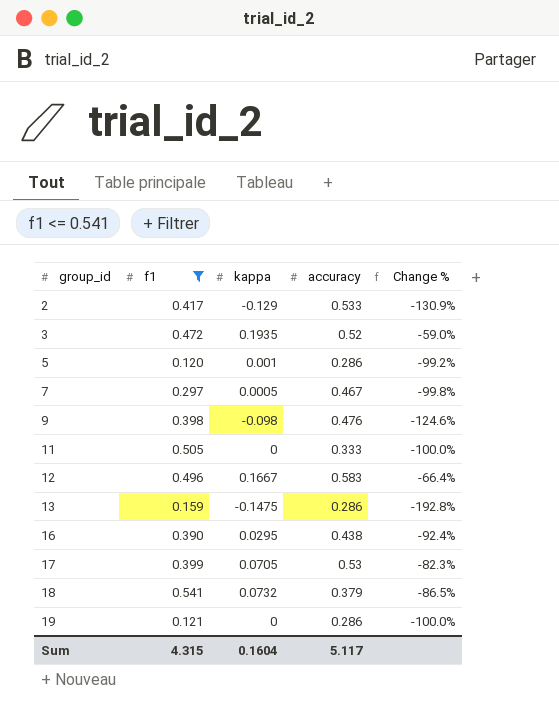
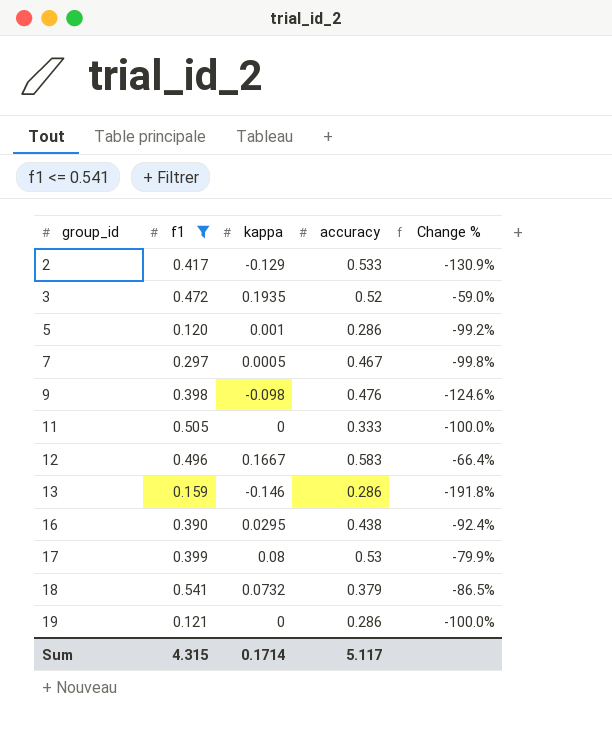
13 | kappa: -0.1475 -> -0.146
13 | Change %: -192.8% -> -191.8%
17 | kappa: 0.0705 -> 0.08
17 | Change %: -82.3% -> -79.9%
Sum | kappa: 0.1604 -> 0.1714

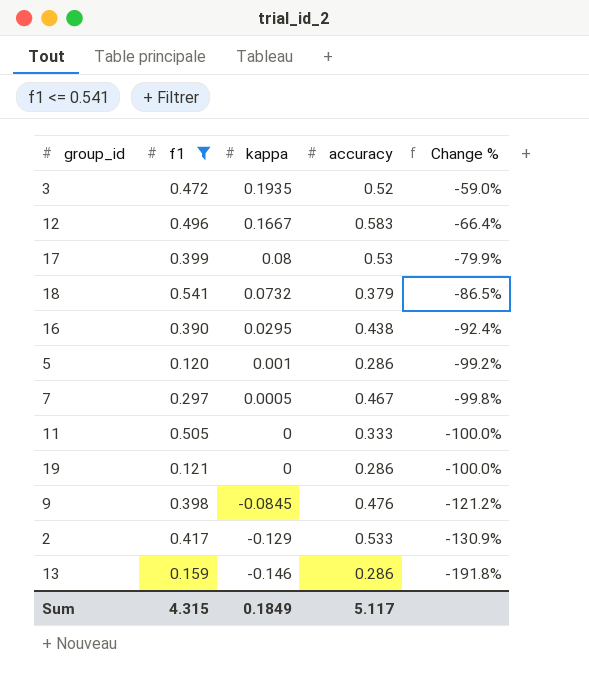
row order: group_id ascending -> kappa descending
9 | kappa: -0.098 -> -0.0845
9 | Change %: -124.6% -> -121.2%
Sum | kappa: 0.1714 -> 0.1849

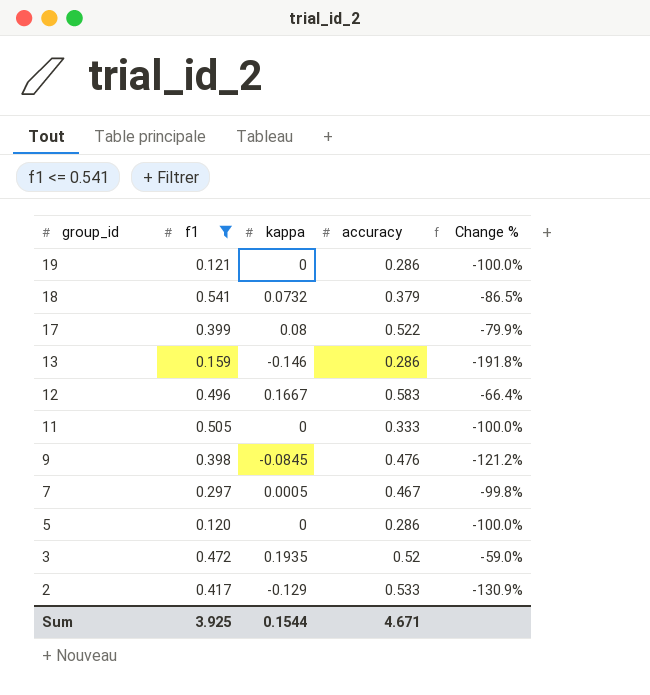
row order: kappa descending -> group_id descending
row 16: 0.390 | 0.0295 | 0.438 | -92.4% -> none
17 | accuracy: 0.53 -> 0.522
5 | kappa: 0.001 -> 0
5 | Change %: -99.2% -> -100.0%
Sum | f1: 4.315 -> 3.925
Sum | kappa: 0.1849 -> 0.1544
Sum | accuracy: 5.117 -> 4.671

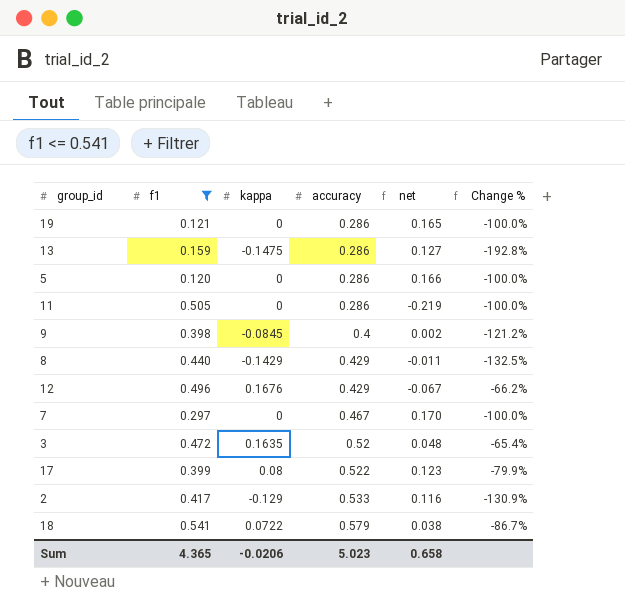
row order: group_id descending -> accuracy ascending
column net | formula: none -> [accuracy] - [f1]
13 | kappa: -0.146 -> -0.1475
13 | Change %: -191.8% -> -192.8%
11 | accuracy: 0.333 -> 0.286
9 | accuracy: 0.476 -> 0.4
row 8: none -> 0.440 | -0.1429 | 0.429 | -0.011 | -132.5%
12 | kappa: 0.1667 -> 0.1676
12 | accuracy: 0.583 -> 0.429
12 | Change %: -66.4% -> -66.2%
7 | kappa: 0.0005 -> 0
7 | Change %: -99.8% -> -100.0%
3 | kappa: 0.1935 -> 0.1635
3 | Change %: -59.0% -> -65.4%
18 | kappa: 0.0732 -> 0.0722
18 | accuracy: 0.379 -> 0.579
18 | Change %: -86.5% -> -86.7%
Sum | f1: 3.925 -> 4.365
Sum | kappa: 0.1544 -> -0.0206
Sum | accuracy: 4.671 -> 5.023

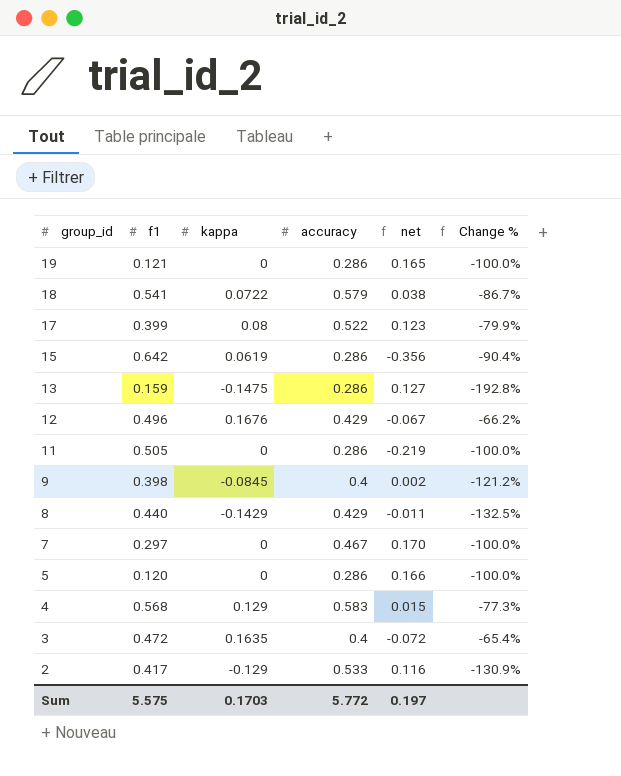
filter: f1 <= 0.541 -> none
row order: accuracy ascending -> group_id descending
3 | accuracy: 0.52 -> 0.4
3 | net: 0.048 -> -0.072
Sum | f1: 4.365 -> 5.575
Sum | kappa: -0.0206 -> 0.1703
Sum | accuracy: 5.023 -> 5.772
Sum | net: 0.658 -> 0.197

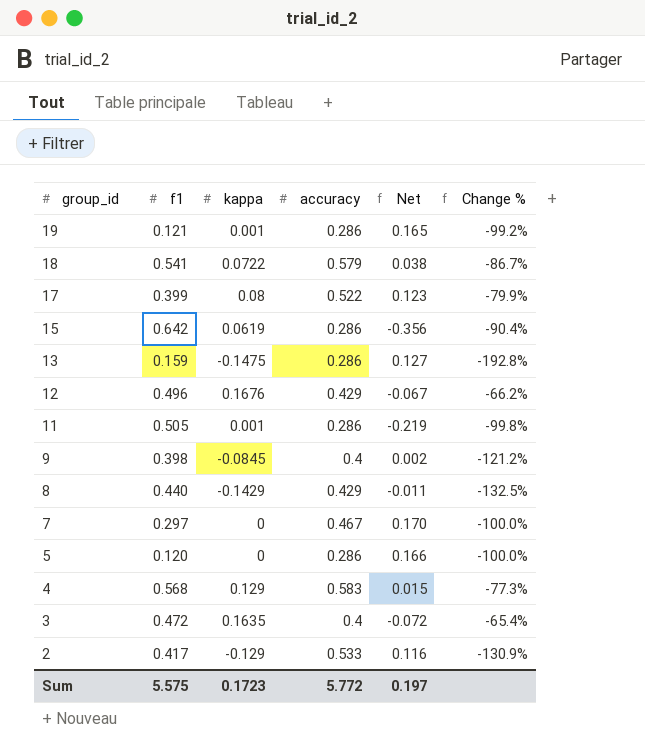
column name: net -> Net
19 | kappa: 0 -> 0.001
19 | Change %: -100.0% -> -99.2%
11 | kappa: 0 -> 0.001
11 | Change %: -100.0% -> -99.8%
Sum | kappa: 0.1703 -> 0.1723

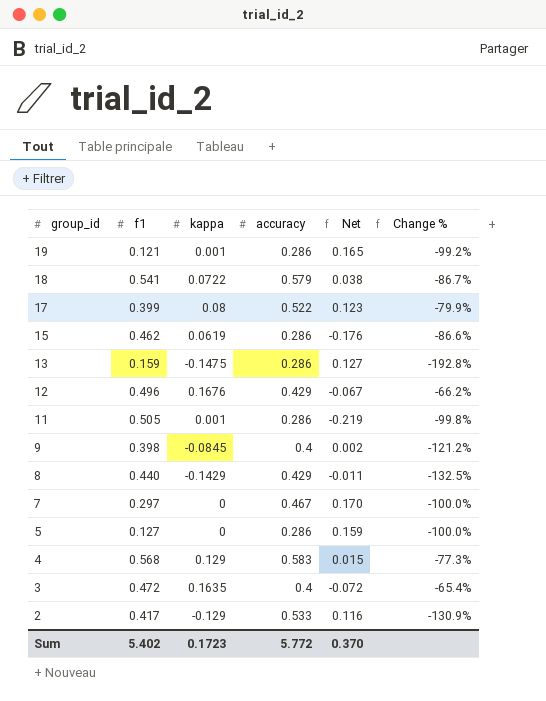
15 | f1: 0.642 -> 0.462
15 | Net: -0.356 -> -0.176
15 | Change %: -90.4% -> -86.6%
5 | f1: 0.120 -> 0.127
5 | Net: 0.166 -> 0.159
Sum | f1: 5.575 -> 5.402
Sum | Net: 0.197 -> 0.370

